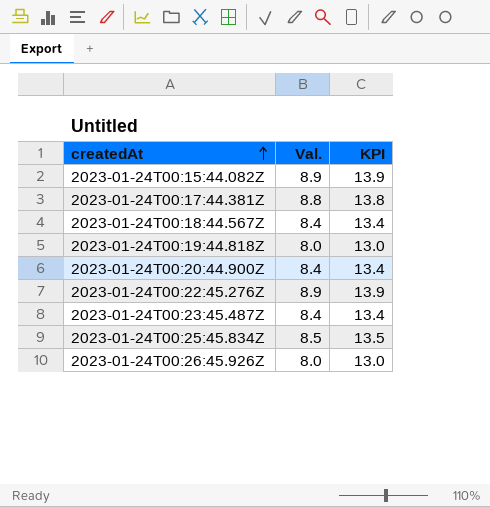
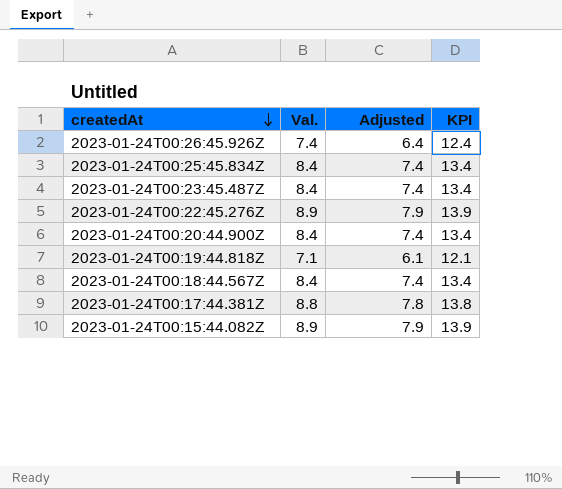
row order: createdAt ascending -> createdAt descending
column Adjusted | formula: none -> [Val.] - 1
2023-01-24T00:26:45.926Z | Val.: 8.0 -> 7.4
2023-01-24T00:26:45.926Z | KPI: 13.0 -> 12.4
2023-01-24T00:25:45.834Z | Val.: 8.5 -> 8.4
2023-01-24T00:25:45.834Z | KPI: 13.5 -> 13.4
2023-01-24T00:19:44.818Z | Val.: 8.0 -> 7.1
2023-01-24T00:19:44.818Z | KPI: 13.0 -> 12.1

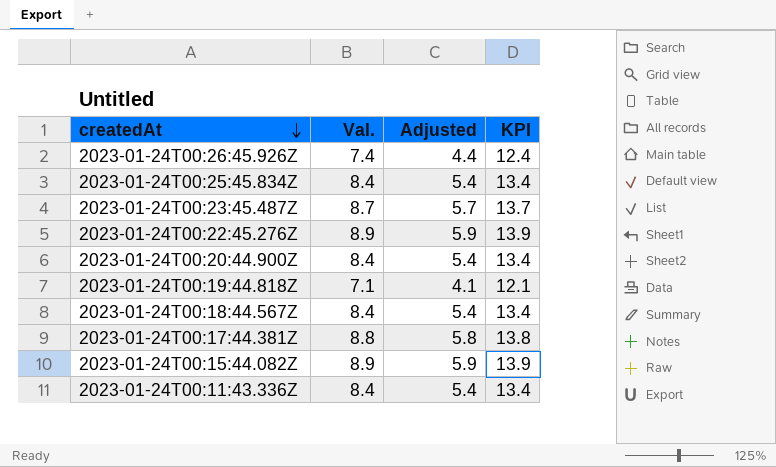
column Adjusted | formula: [Val.] - 1 -> [Val.] - 3
2023-01-24T00:23:45.487Z | Val.: 8.4 -> 8.7
2023-01-24T00:23:45.487Z | KPI: 13.4 -> 13.7
row 2023-01-24T00:11:43.336Z: none -> 8.4 | 5.4 | 13.4

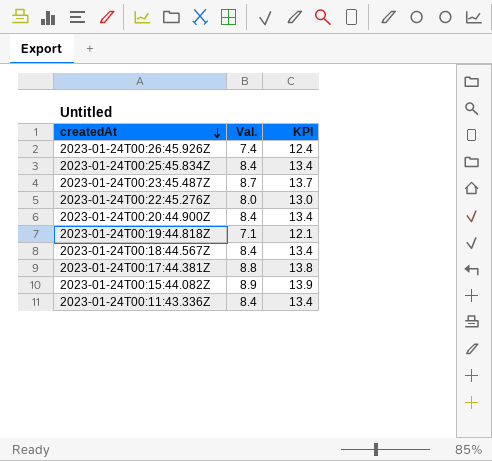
column Adjusted | formula: [Val.] - 3 -> none
2023-01-24T00:22:45.276Z | Val.: 8.9 -> 8.0
2023-01-24T00:22:45.276Z | KPI: 13.9 -> 13.0

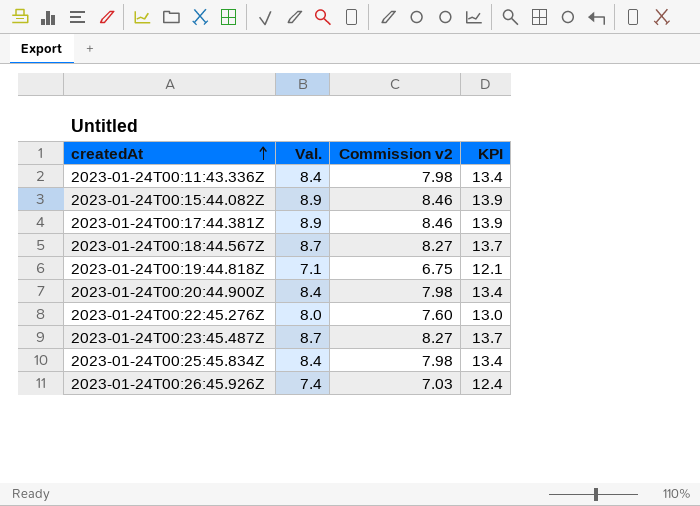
row order: createdAt descending -> createdAt ascending
column Commission v2 | formula: none -> [Val.] * 0.95
2023-01-24T00:17:44.381Z | Val.: 8.8 -> 8.9
2023-01-24T00:17:44.381Z | KPI: 13.8 -> 13.9
2023-01-24T00:18:44.567Z | Val.: 8.4 -> 8.7
2023-01-24T00:18:44.567Z | KPI: 13.4 -> 13.7

